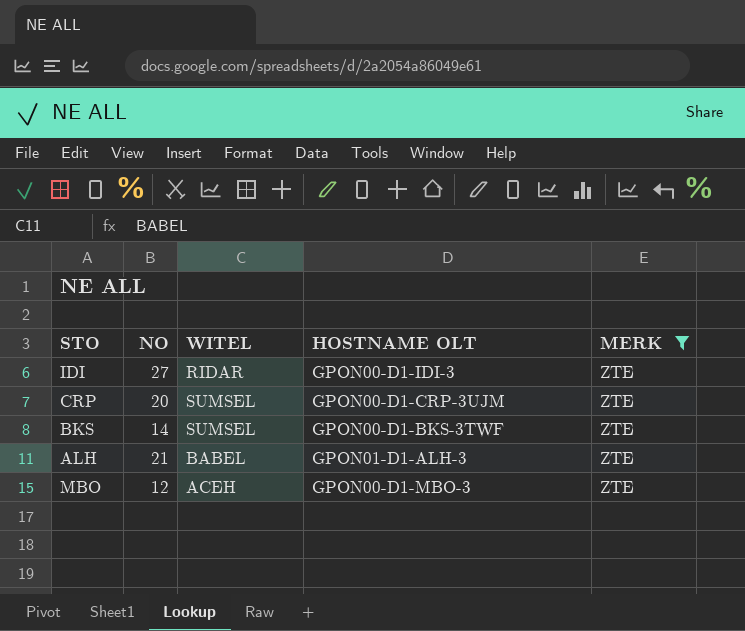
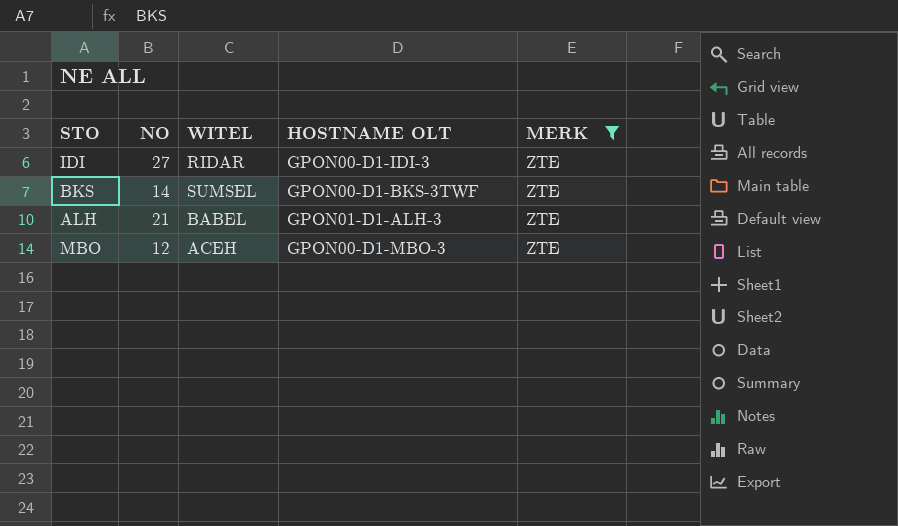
row CRP: 20 | SUMSEL | GPON00-D1-CRP-3UJM | ZTE -> none

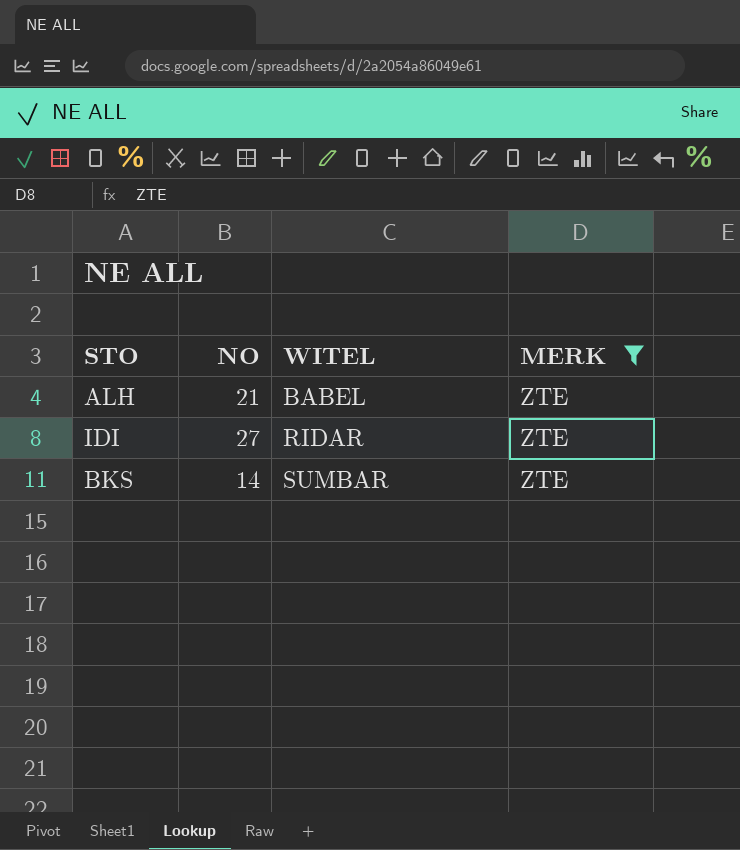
row order: none -> WITEL ascending
column HOSTNAME OLT | position: 4 -> none
row MBO: 12 | ACEH | GPON00-D1-MBO-3 | ZTE -> none
BKS | WITEL: SUMSEL -> SUMBAR

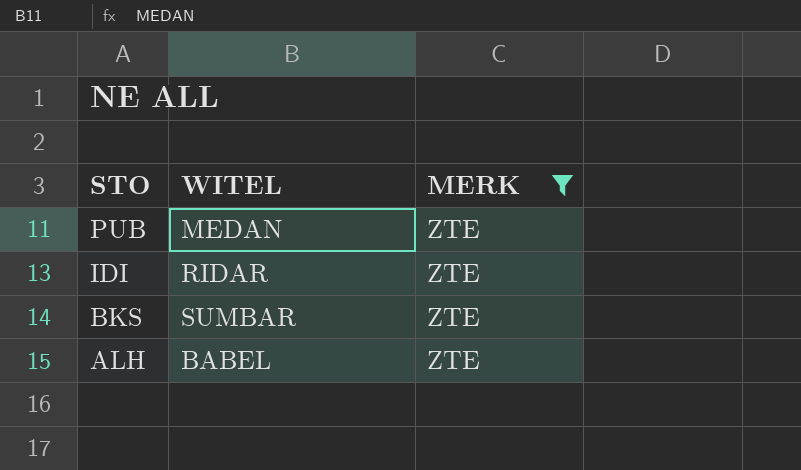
row order: WITEL ascending -> STO descending
column NO | position: 2 -> none
row PUB: none -> MEDAN | ZTE

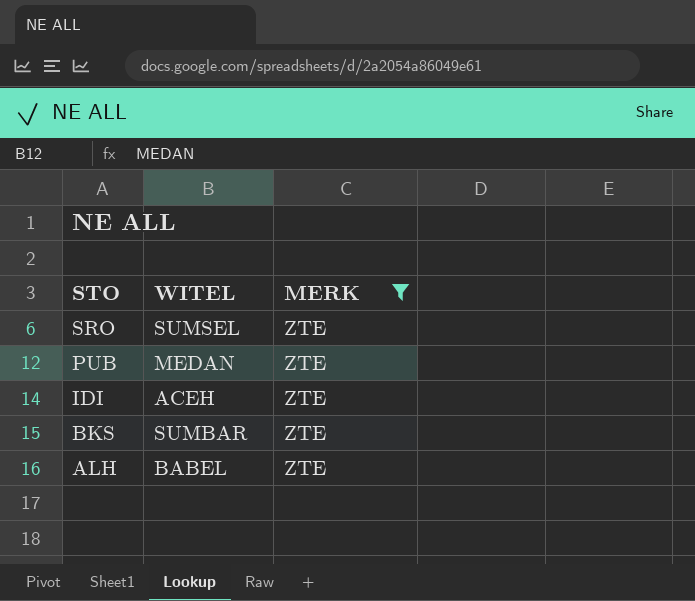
row SRO: none -> SUMSEL | ZTE
IDI | WITEL: RIDAR -> ACEH

